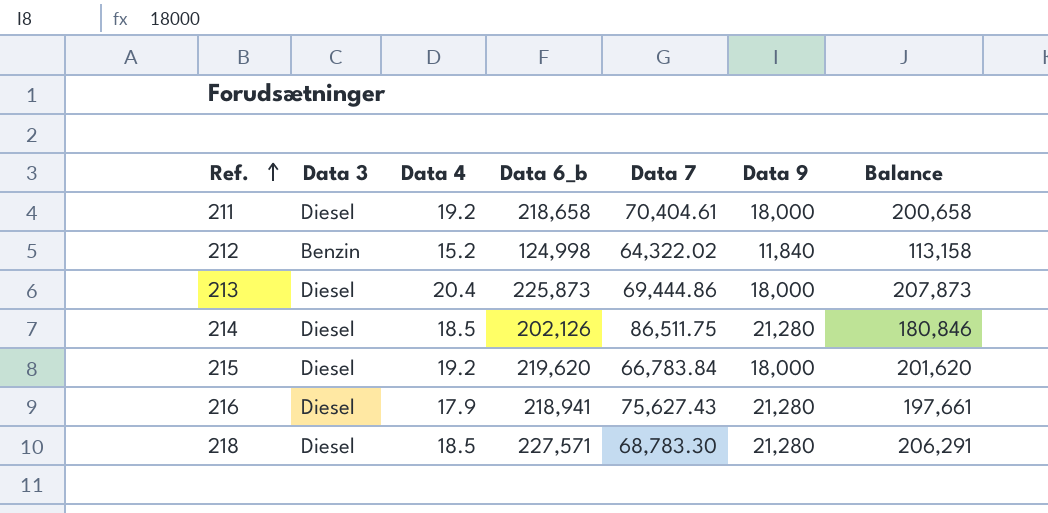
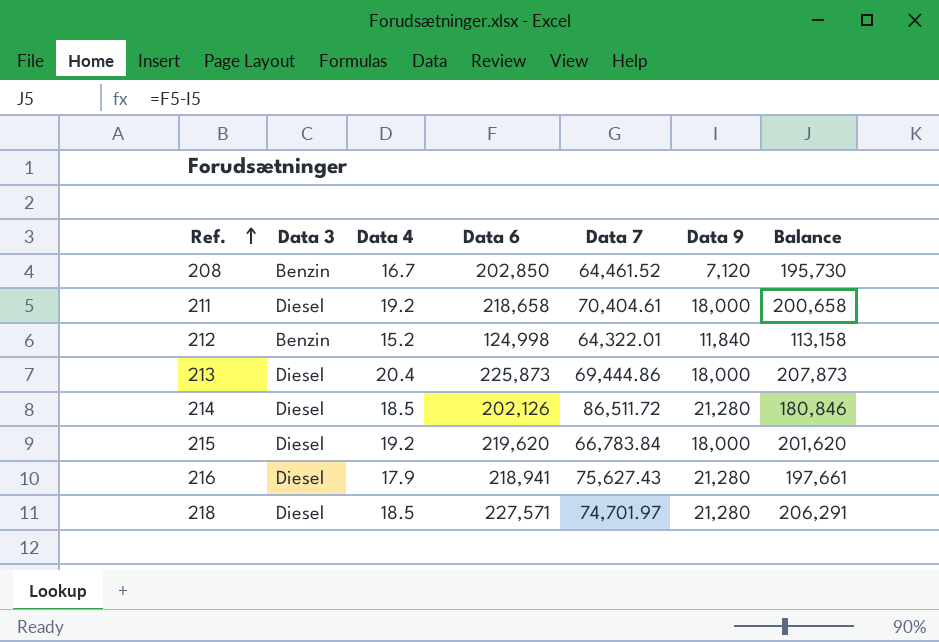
column name: Data 6_b -> Data 6
row 208: none -> Benzin | 16.7 | 202,850 | 64,461.52 | 7,120 | 195,730
212 | Data 7: 64,322.02 -> 64,322.01
214 | Data 7: 86,511.75 -> 86,511.72
218 | Data 7: 68,783.30 -> 74,701.97

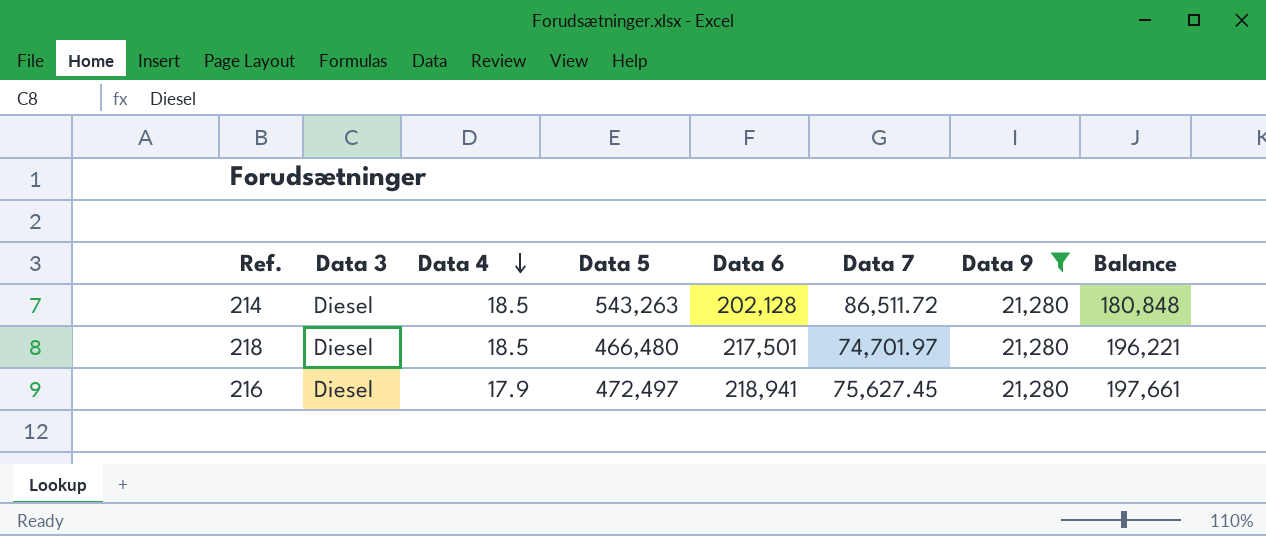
filter: none -> Data 9 = 21,280
row order: Ref. ascending -> Data 4 descending
column Data 5 | position: none -> 4
214 | Data 6: 202,126 -> 202,128
214 | Balance: 180,846 -> 180,848
218 | Data 6: 227,571 -> 217,501
218 | Balance: 206,291 -> 196,221
216 | Data 7: 75,627.43 -> 75,627.45

